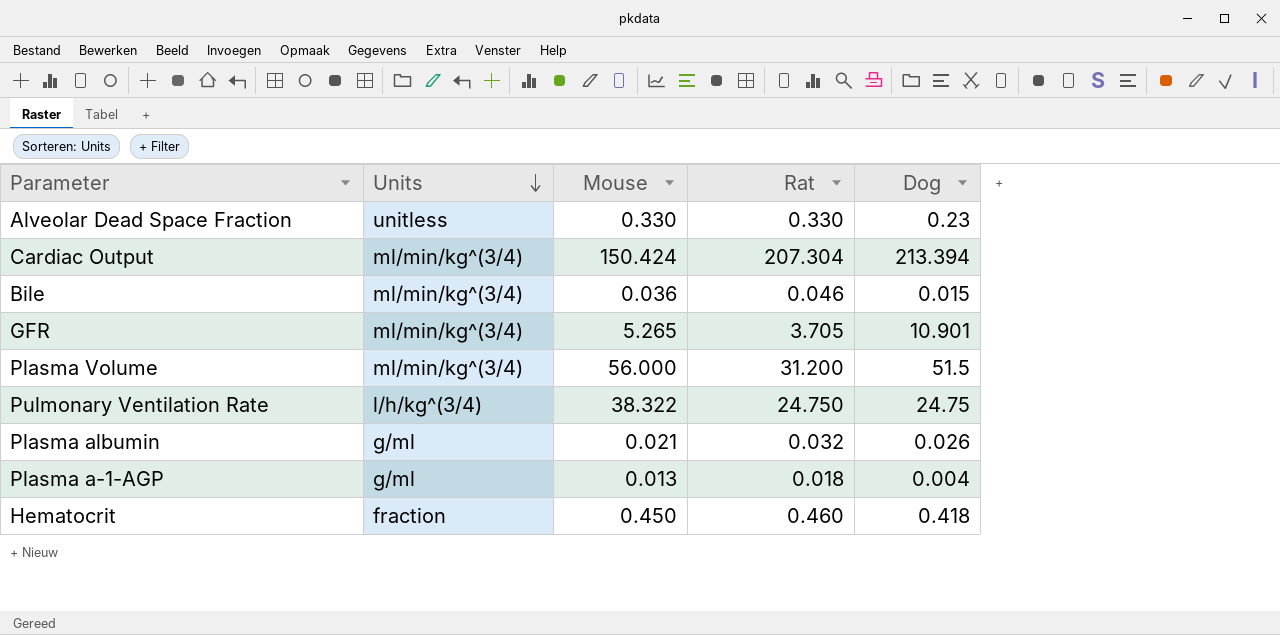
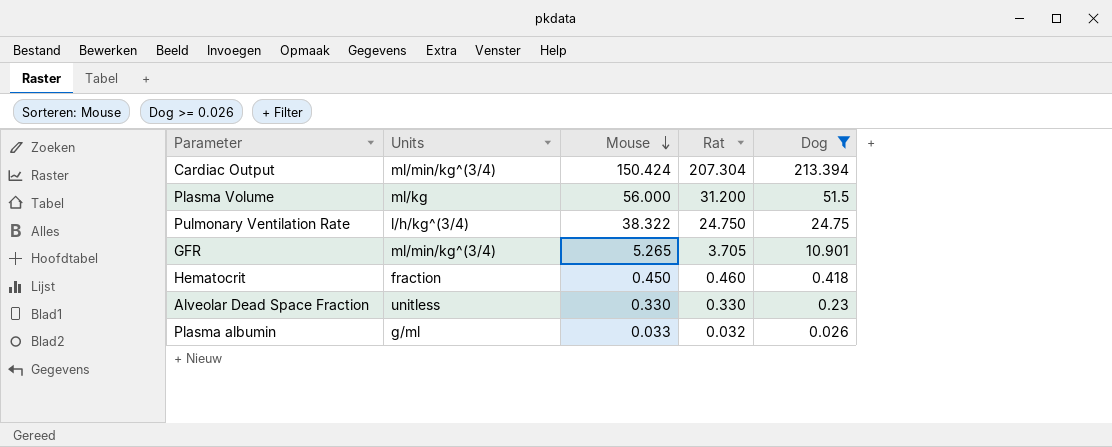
filter: none -> Dog >= 0.026
row order: Units descending -> Mouse descending
Plasma Volume | Units: ml/min/kg^(3/4) -> ml/kg
Plasma albumin | Mouse: 0.021 -> 0.033

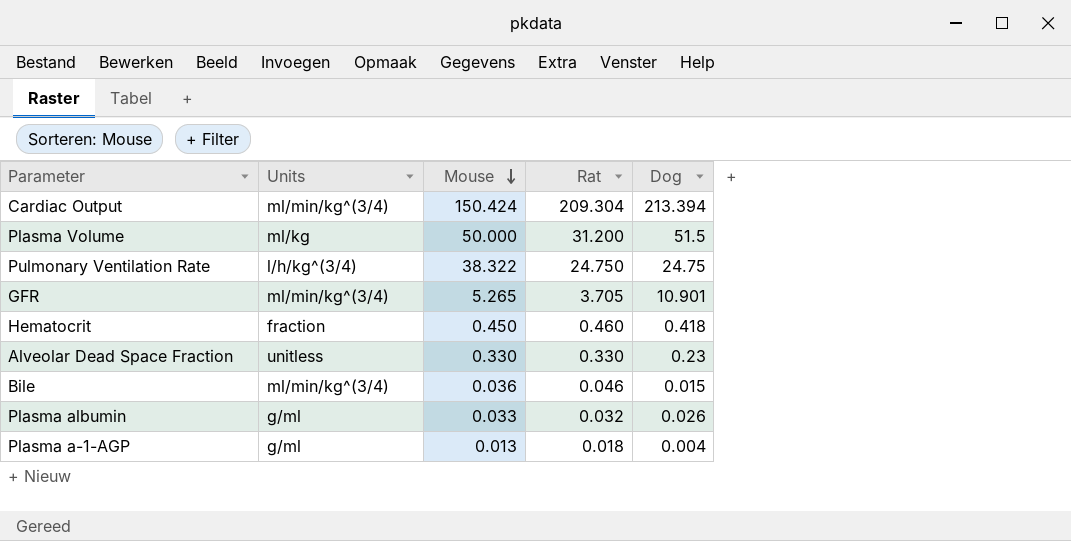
filter: Dog >= 0.026 -> none
Cardiac Output | Rat: 207.304 -> 209.304
Plasma Volume | Mouse: 56.000 -> 50.000

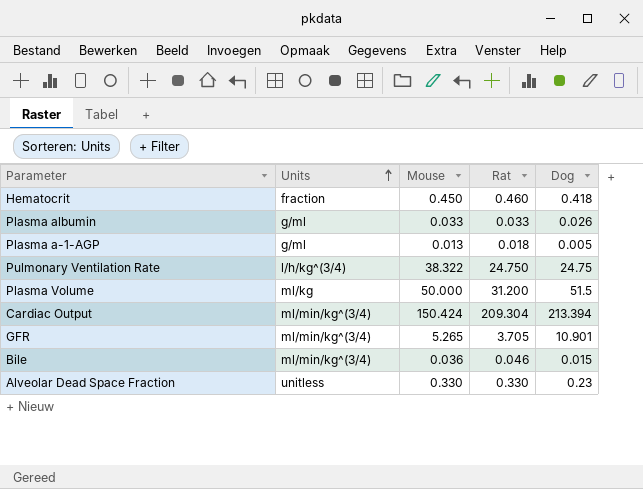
row order: Mouse descending -> Units ascending
Plasma albumin | Rat: 0.032 -> 0.033
Plasma a-1-AGP | Dog: 0.004 -> 0.005

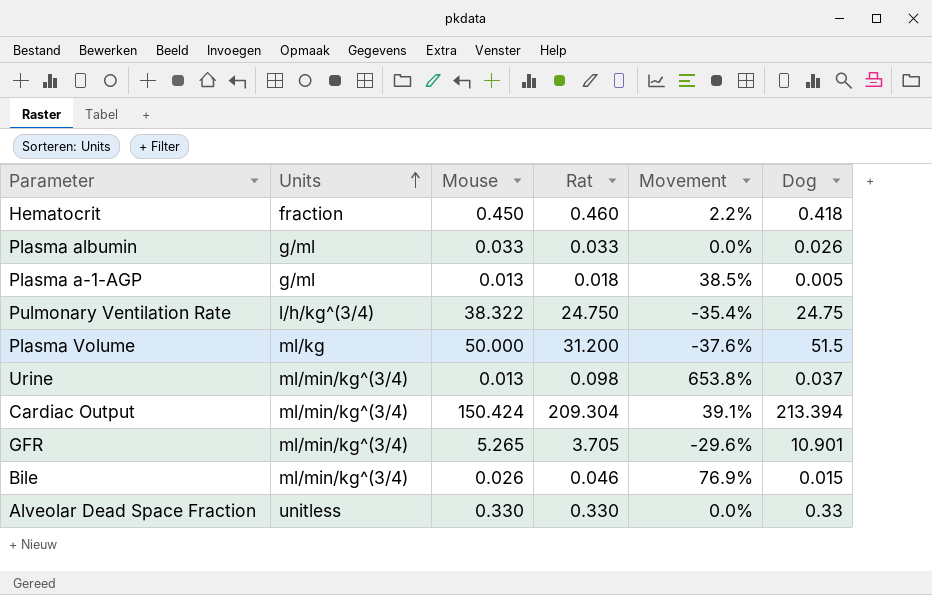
column Movement | formula: none -> ([Rat] - [Mouse]) / [Mouse]
row Urine: none -> ml/min/kg^(3/4) | 0.013 | 0.098 | 653.8% | 0.037
Bile | Mouse: 0.036 -> 0.026
Alveolar Dead Space Fraction | Dog: 0.23 -> 0.33

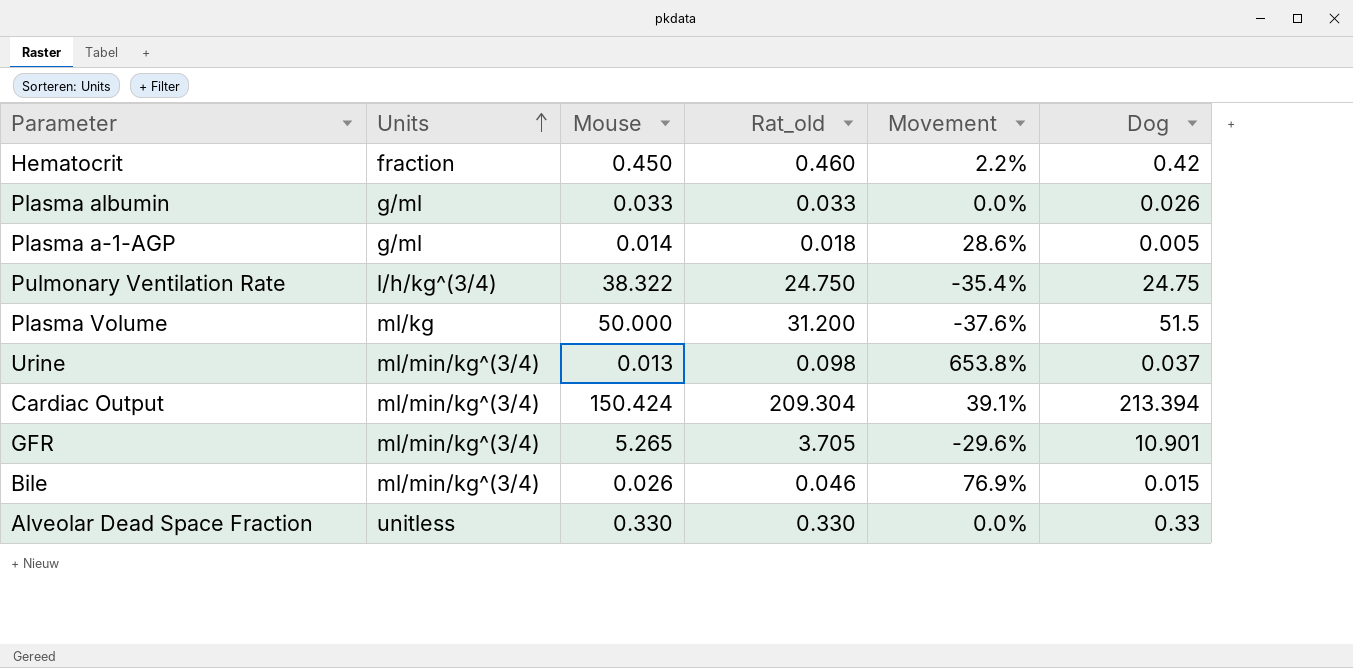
column name: Rat -> Rat_old
Hematocrit | Dog: 0.418 -> 0.42
Plasma a-1-AGP | Mouse: 0.013 -> 0.014
Plasma a-1-AGP | Movement: 38.5% -> 28.6%

